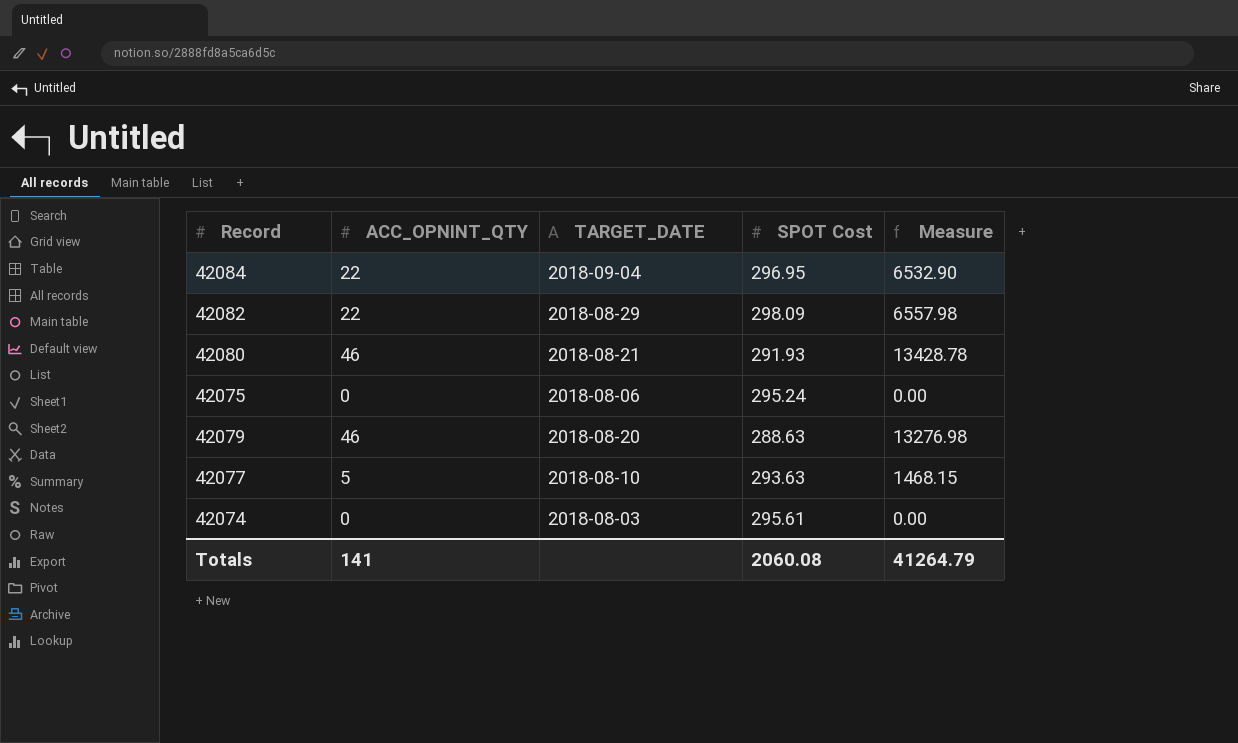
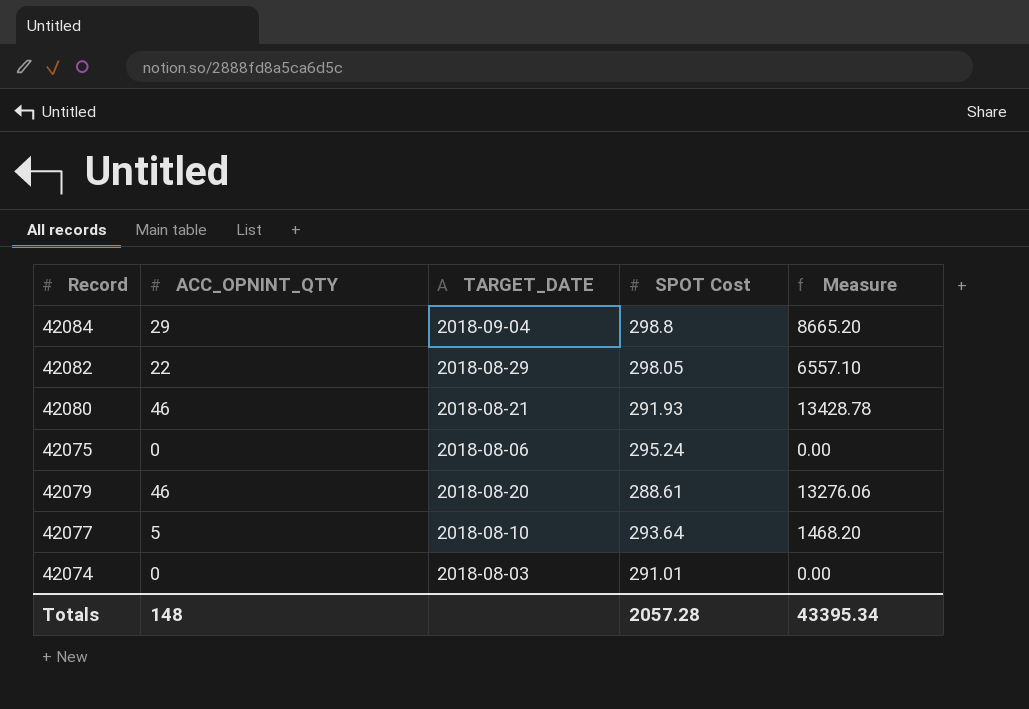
42084 | ACC_OPNINT_QTY: 22 -> 29
42084 | SPOT Cost: 296.95 -> 298.8
42084 | Measure: 6532.90 -> 8665.20
42082 | SPOT Cost: 298.09 -> 298.05
42082 | Measure: 6557.98 -> 6557.10
42079 | SPOT Cost: 288.63 -> 288.61
42079 | Measure: 13276.98 -> 13276.06
42077 | SPOT Cost: 293.63 -> 293.64
42077 | Measure: 1468.15 -> 1468.20
42074 | SPOT Cost: 295.61 -> 291.01
Totals | ACC_OPNINT_QTY: 141 -> 148
Totals | SPOT Cost: 2060.08 -> 2057.28
Totals | Measure: 41264.79 -> 43395.34

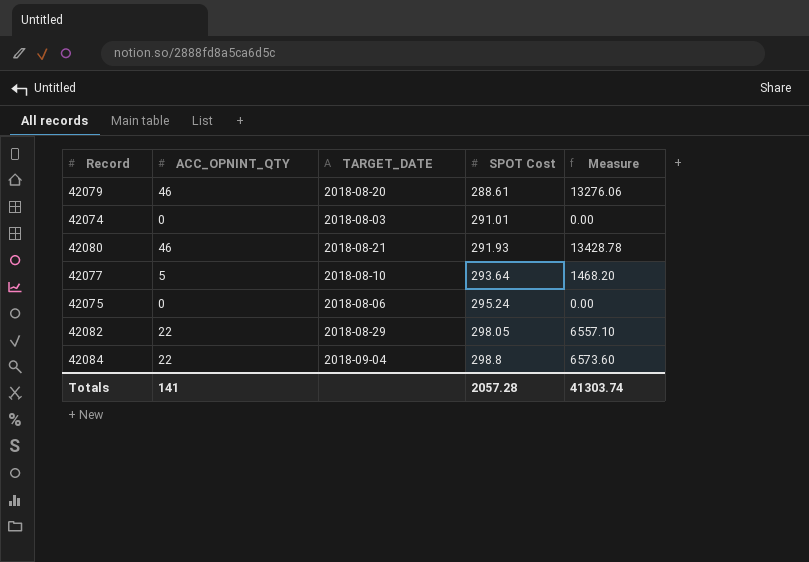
row order: none -> SPOT Cost ascending
42084 | ACC_OPNINT_QTY: 29 -> 22
42084 | Measure: 8665.20 -> 6573.60
Totals | ACC_OPNINT_QTY: 148 -> 141
Totals | Measure: 43395.34 -> 41303.74

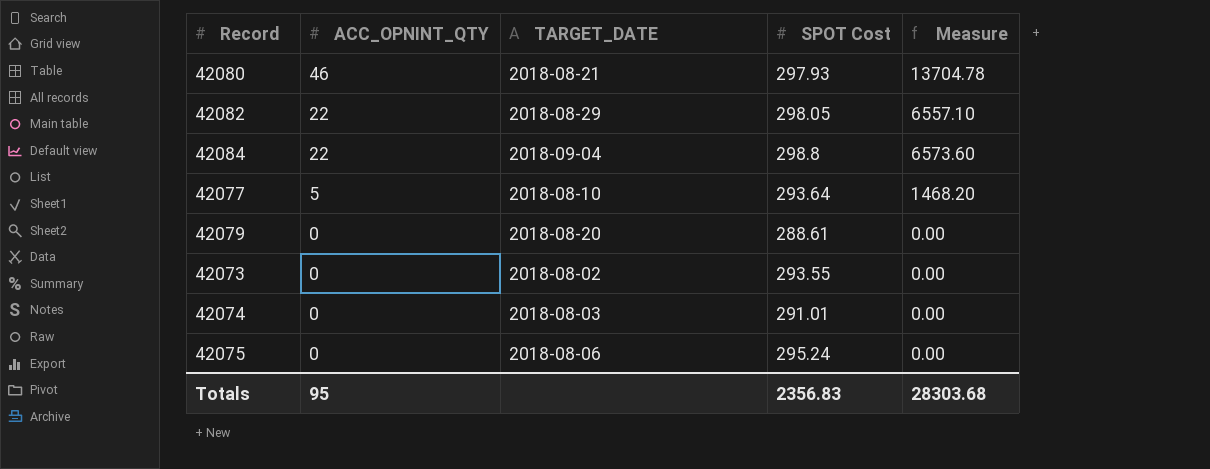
row order: SPOT Cost ascending -> ACC_OPNINT_QTY descending
42080 | SPOT Cost: 291.93 -> 297.93
42080 | Measure: 13428.78 -> 13704.78
42079 | ACC_OPNINT_QTY: 46 -> 0
42079 | Measure: 13276.06 -> 0.00
row 42073: none -> 0 | 2018-08-02 | 293.55 | 0.00
Totals | ACC_OPNINT_QTY: 141 -> 95
Totals | SPOT Cost: 2057.28 -> 2356.83
Totals | Measure: 41303.74 -> 28303.68

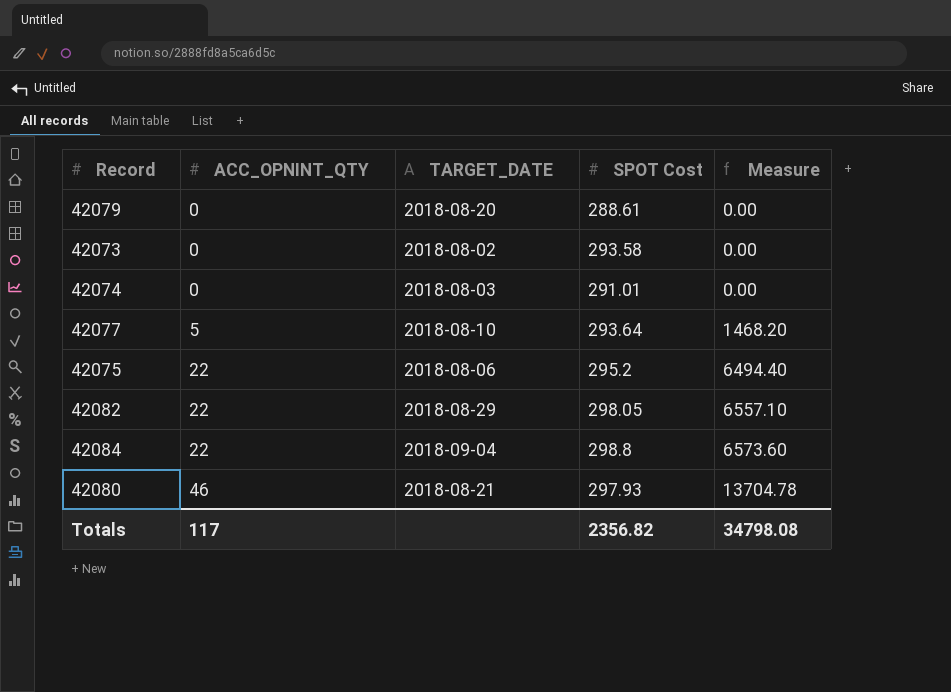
row order: ACC_OPNINT_QTY descending -> ACC_OPNINT_QTY ascending
42073 | SPOT Cost: 293.55 -> 293.58
42075 | ACC_OPNINT_QTY: 0 -> 22
42075 | SPOT Cost: 295.24 -> 295.2
42075 | Measure: 0.00 -> 6494.40
Totals | ACC_OPNINT_QTY: 95 -> 117
Totals | SPOT Cost: 2356.83 -> 2356.82
Totals | Measure: 28303.68 -> 34798.08

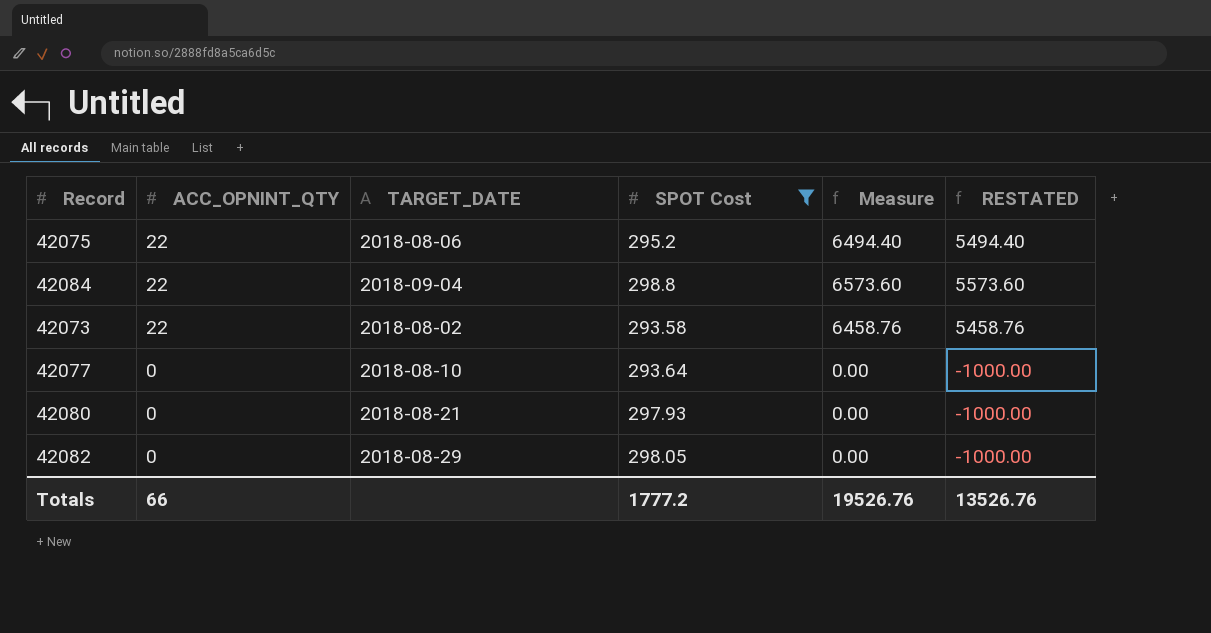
filter: none -> SPOT Cost >= 293.58
row order: ACC_OPNINT_QTY ascending -> ACC_OPNINT_QTY descending
column RESTATED | formula: none -> [Measure] - 1000
42073 | ACC_OPNINT_QTY: 0 -> 22
42073 | Measure: 0.00 -> 6458.76
42077 | ACC_OPNINT_QTY: 5 -> 0
42077 | Measure: 1468.20 -> 0.00
42080 | ACC_OPNINT_QTY: 46 -> 0
42080 | Measure: 13704.78 -> 0.00
42082 | ACC_OPNINT_QTY: 22 -> 0
42082 | Measure: 6557.10 -> 0.00
Totals | ACC_OPNINT_QTY: 117 -> 66
Totals | SPOT Cost: 2356.82 -> 1777.2
Totals | Measure: 34798.08 -> 19526.76

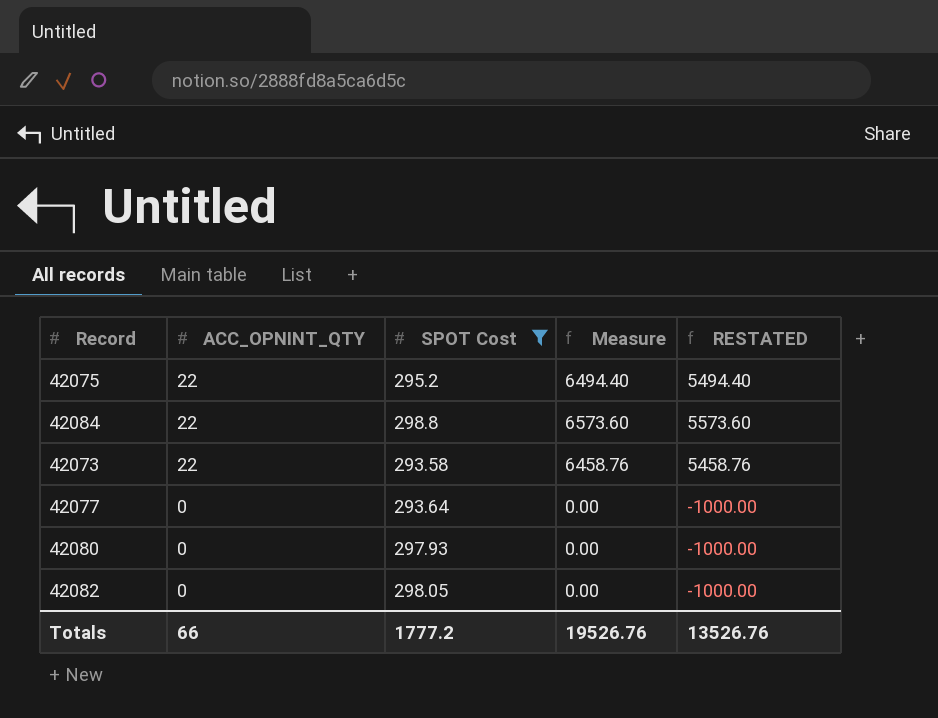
column TARGET_DATE | position: 3 -> none

